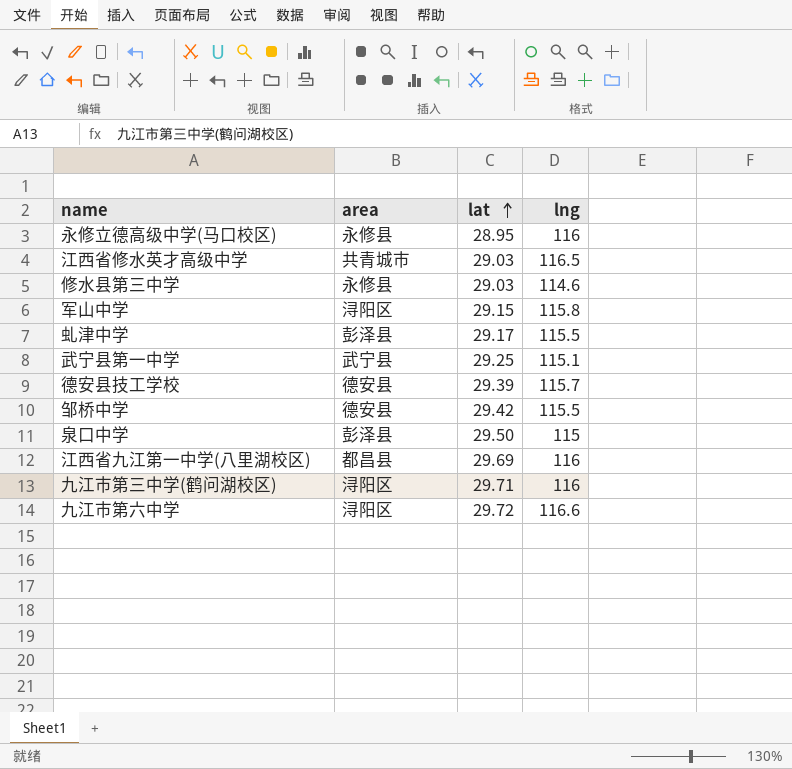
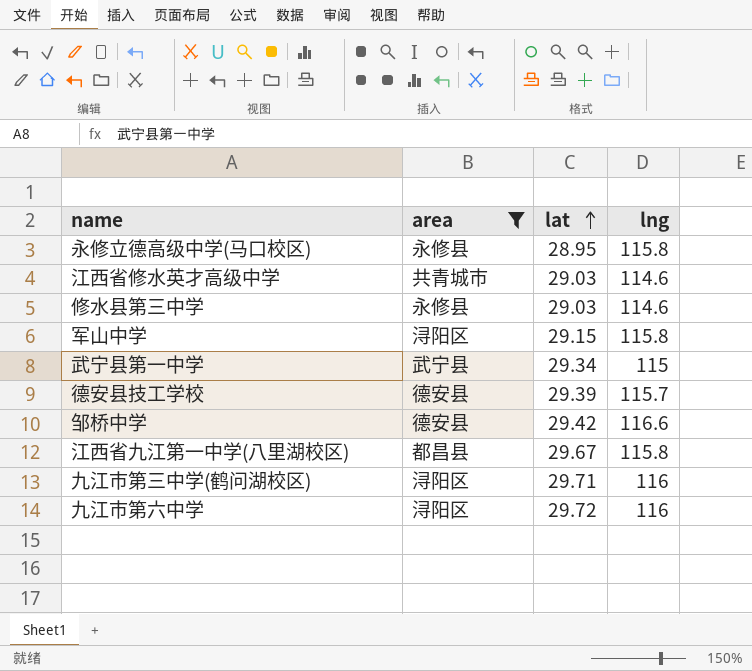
filter: none -> area != 彭泽县
永修立德高级中学(马口校区) | lng: 116 -> 115.8
江西省修水英才高级中学 | lng: 116.5 -> 114.6
武宁县第一中学 | lat: 29.25 -> 29.34
武宁县第一中学 | lng: 115.1 -> 115
邹桥中学 | lng: 115.5 -> 116.6
江西省九江第一中学(八里湖校区) | lat: 29.69 -> 29.67
江西省九江第一中学(八里湖校区) | lng: 116 -> 115.8
九江市第六中学 | lng: 116.6 -> 116

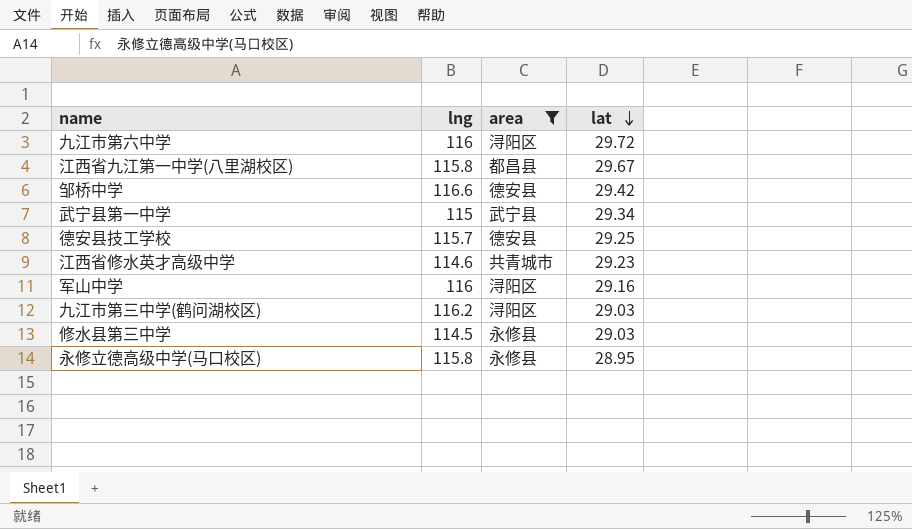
row order: lat ascending -> lat descending
column lng | position: 4 -> 2
德安县技工学校 | lat: 29.39 -> 29.25
江西省修水英才高级中学 | lat: 29.03 -> 29.23
军山中学 | lng: 115.8 -> 116
军山中学 | lat: 29.15 -> 29.16
九江市第三中学(鹤问湖校区) | lng: 116 -> 116.2
九江市第三中学(鹤问湖校区) | lat: 29.71 -> 29.03
修水县第三中学 | lng: 114.6 -> 114.5

